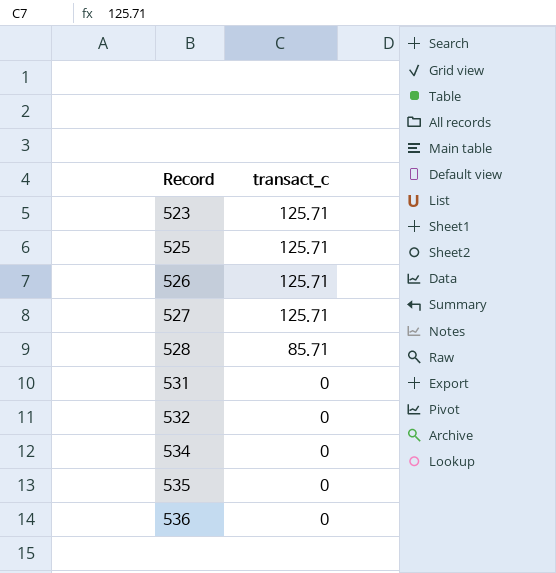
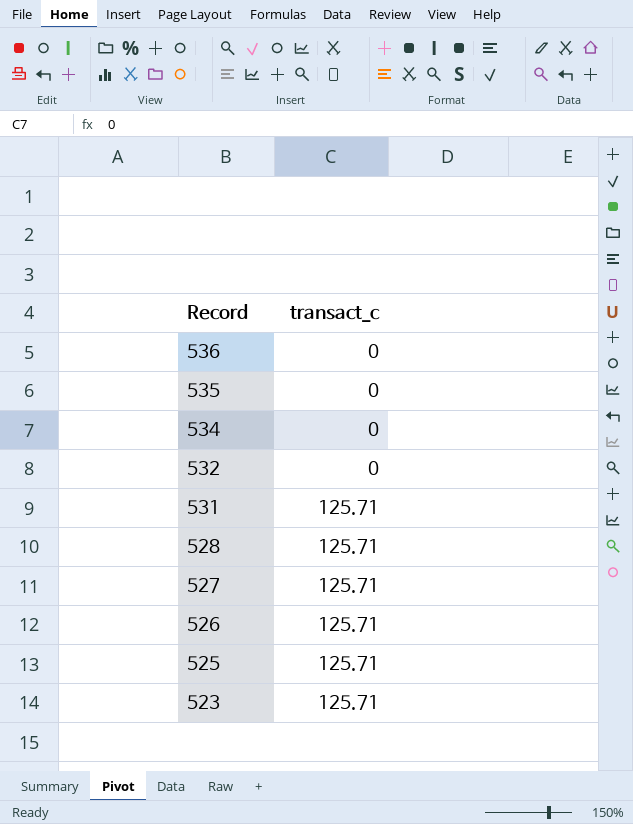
row order: Record ascending -> Record descending
531 | transact_c: 0 -> 125.71
528 | transact_c: 85.71 -> 125.71

